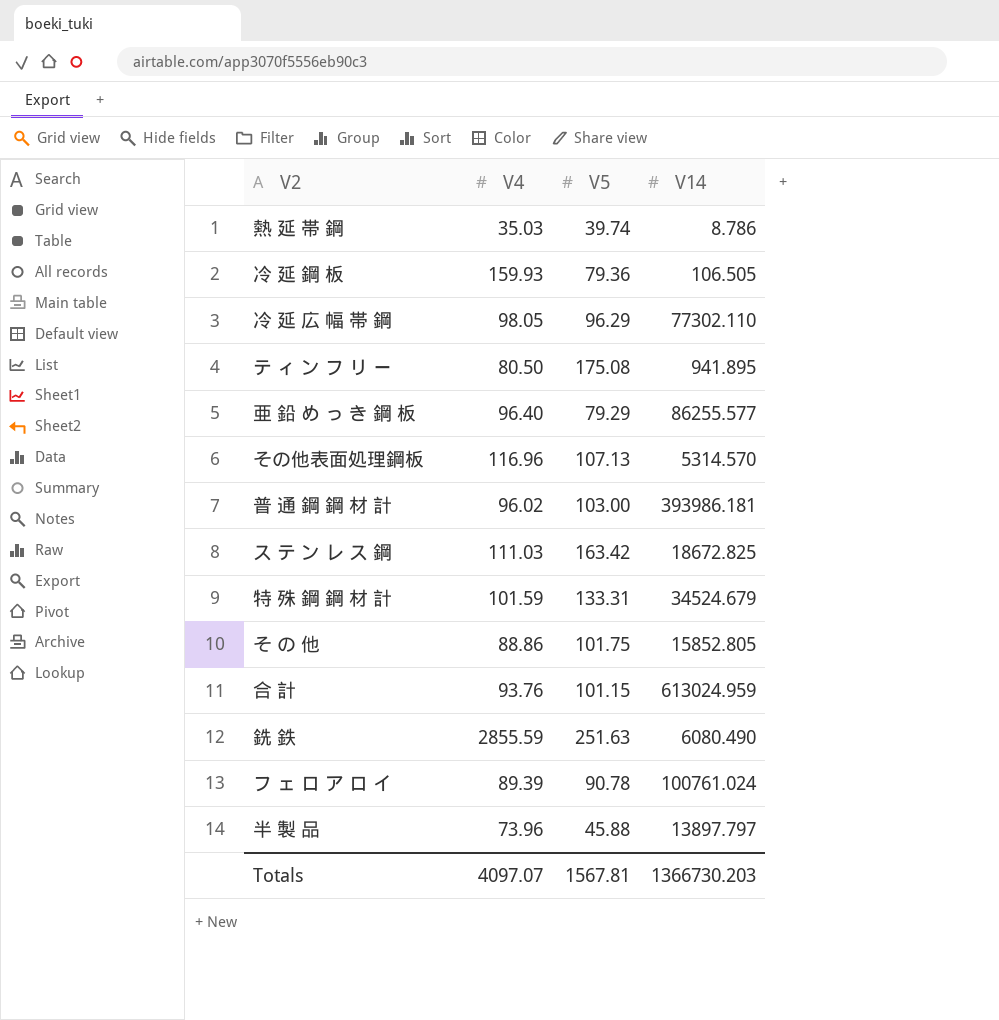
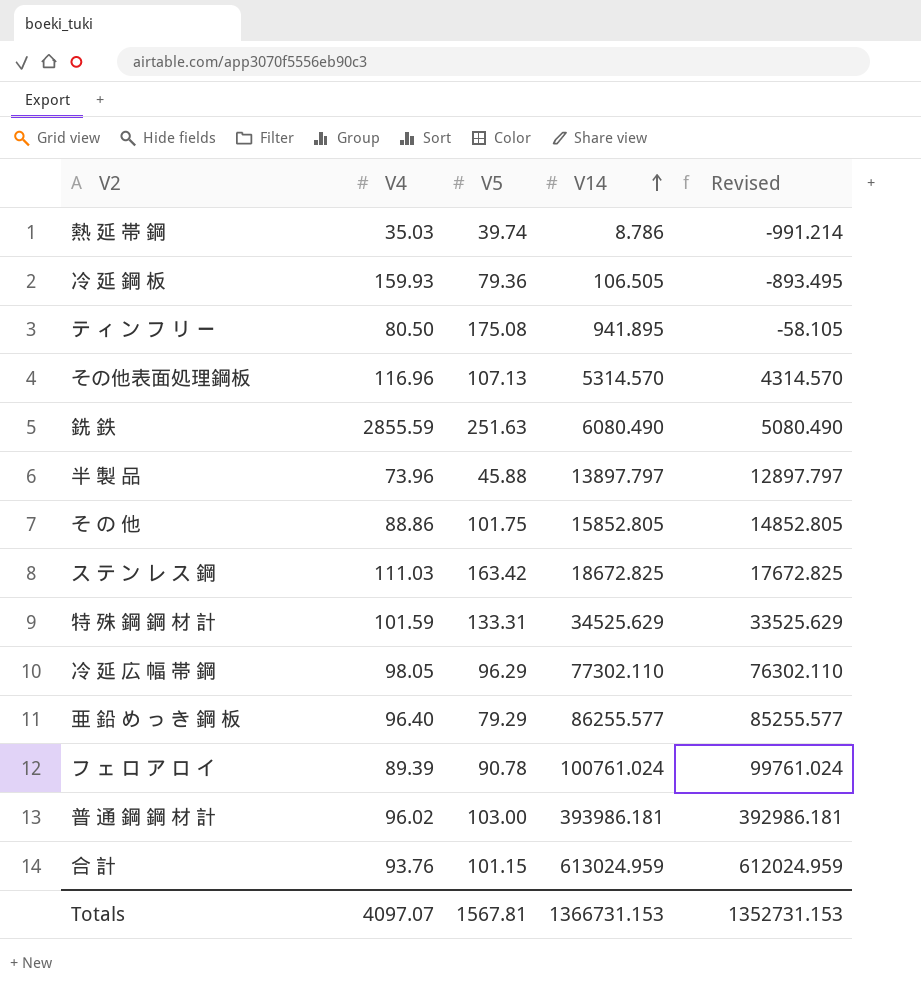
row order: none -> V14 ascending
column Revised | formula: none -> [V14] - 1000
特 殊 鋼 鋼 材 計 | V14: 34524.679 -> 34525.629
Totals | V14: 1366730.203 -> 1366731.153

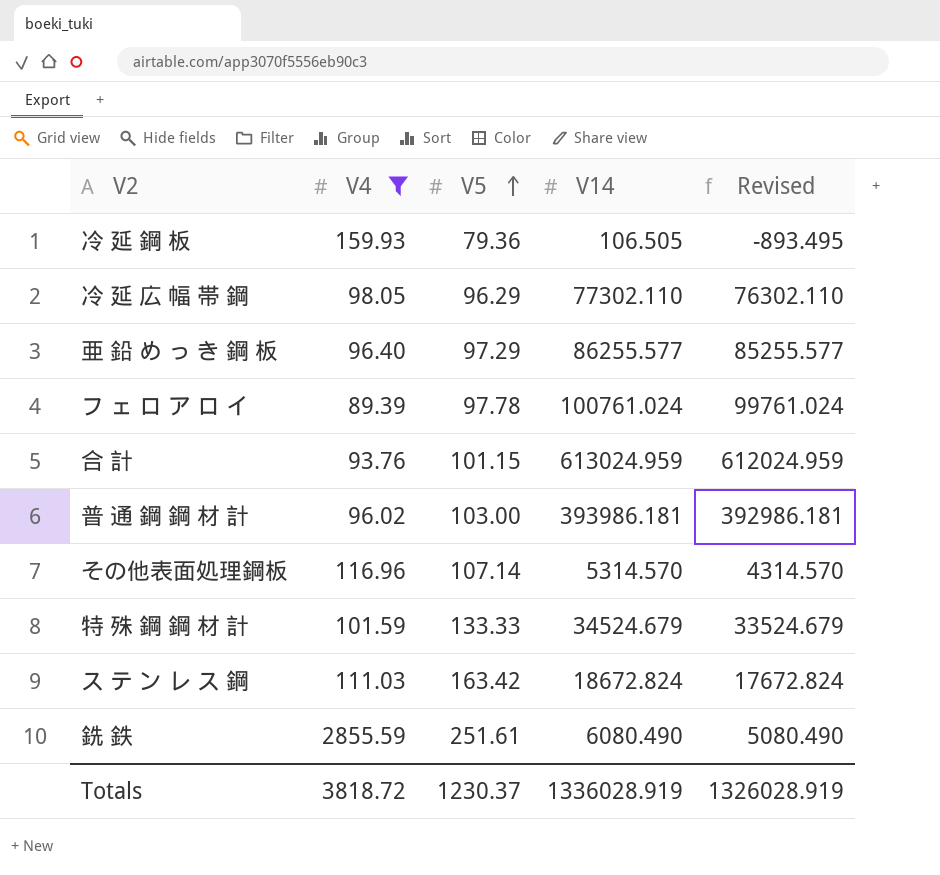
filter: none -> V4 >= 89.39
row order: V14 ascending -> V5 ascending
亜 鉛 め っ き 鋼 板 | V5: 79.29 -> 97.29
フ ェ ロ ア ロ イ | V5: 90.78 -> 97.78
その他表面処理鋼板 | V5: 107.13 -> 107.14
特 殊 鋼 鋼 材 計 | V5: 133.31 -> 133.33
特 殊 鋼 鋼 材 計 | V14: 34525.629 -> 34524.679
特 殊 鋼 鋼 材 計 | Revised: 33525.629 -> 33524.679
ス テ ン レ ス 鋼 | V14: 18672.825 -> 18672.824
ス テ ン レ ス 鋼 | Revised: 17672.825 -> 17672.824
銑 鉄 | V5: 251.63 -> 251.61
Totals | V4: 4097.07 -> 3818.72
Totals | V5: 1567.81 -> 1230.37
Totals | V14: 1366731.153 -> 1336028.919
Totals | Revised: 1352731.153 -> 1326028.919

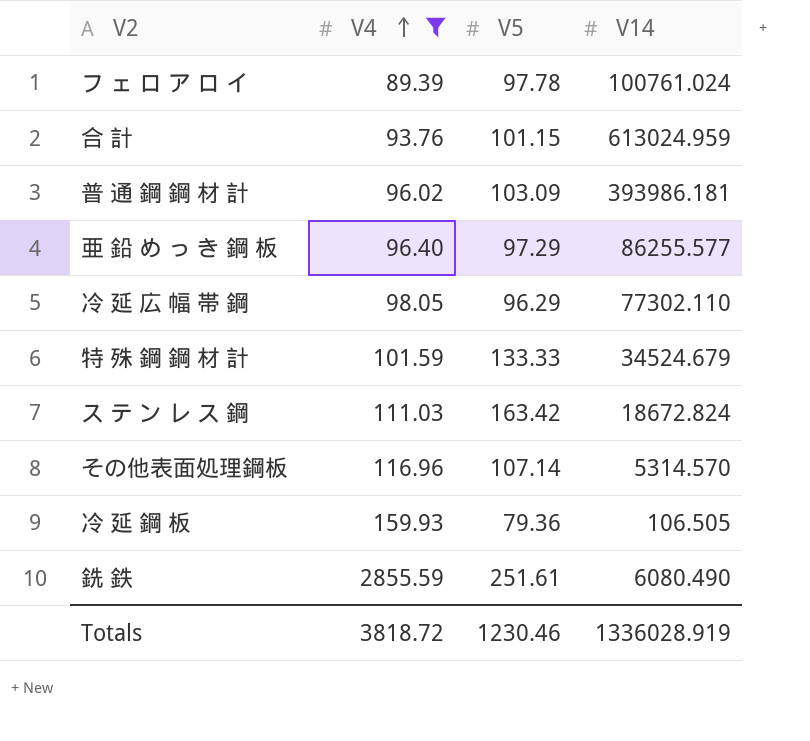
row order: V5 ascending -> V4 ascending
column Revised | formula: [V14] - 1000 -> none
普 通 鋼 鋼 材 計 | V5: 103.00 -> 103.09
Totals | V5: 1230.37 -> 1230.46

